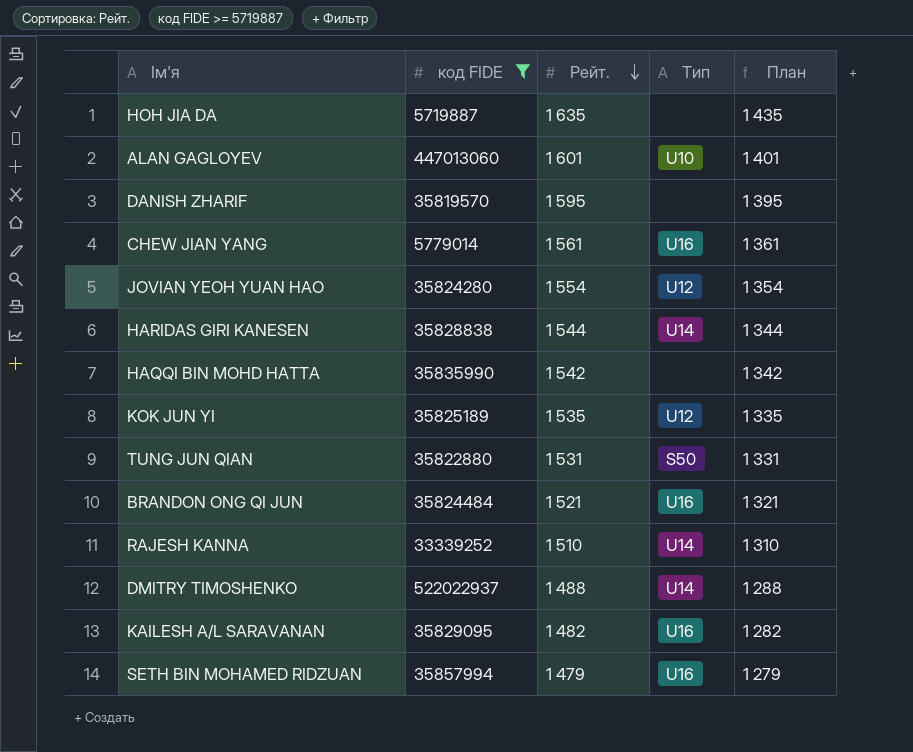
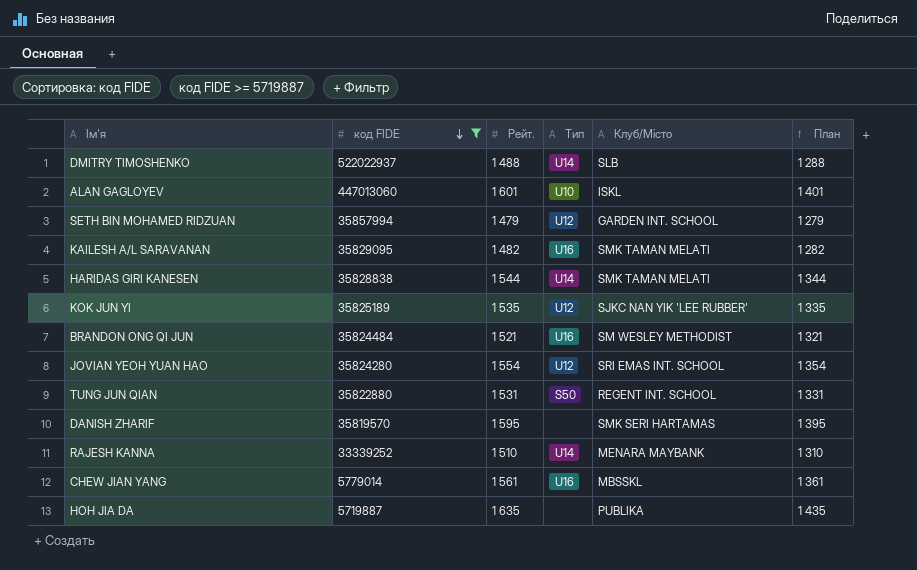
row order: Рейт. descending -> код FIDE descending
column Клуб/Місто | position: none -> 5
row HAQQI BIN MOHD HATTA: 35835990 | 1 542 | none | 1 342 -> none
SETH BIN MOHAMED RIDZUAN | Тип: U16 -> U12

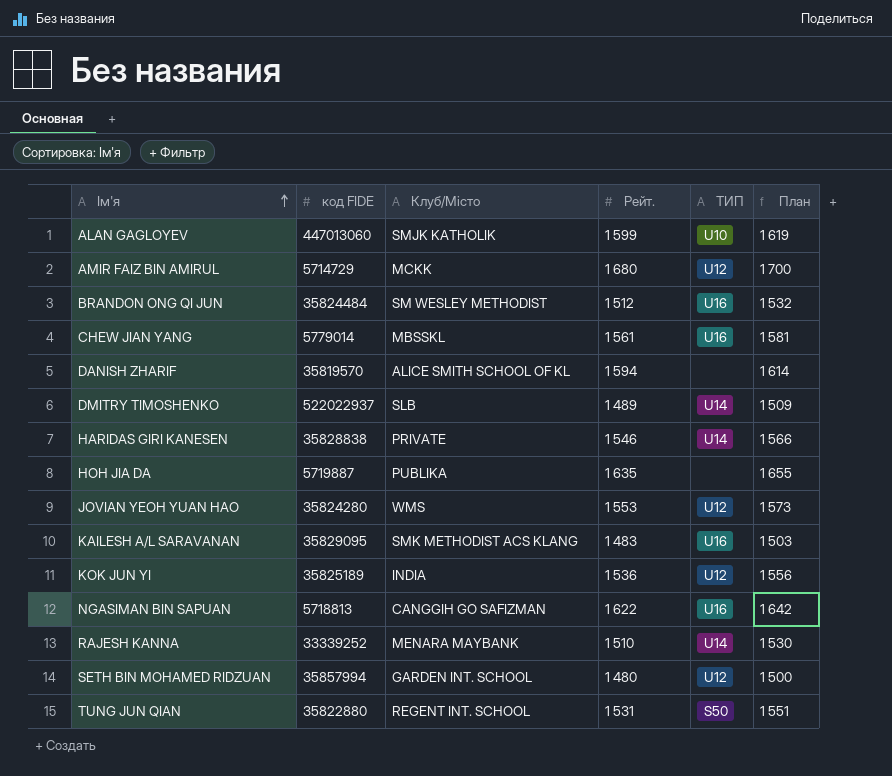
filter: код FIDE >= 5719887 -> none
row order: код FIDE descending -> Ім'я ascending
column Клуб/Місто | position: 5 -> 3
column name: Тип -> ТИП
column План | formula: [Рейт.] - 200 -> [Рейт.] + 20
ALAN GAGLOYEV | Клуб/Місто: ISKL -> SMJK KATHOLIK
ALAN GAGLOYEV | Рейт.: 1 601 -> 1 599
BRANDON ONG QI JUN | Рейт.: 1 521 -> 1 512
DANISH ZHARIF | Клуб/Місто: SMK SERI HARTAMAS -> ALICE SMITH SCHOOL OF KL
DANISH ZHARIF | Рейт.: 1 595 -> 1 594
DMITRY TIMOSHENKO | Рейт.: 1 488 -> 1 489
HARIDAS GIRI KANESEN | Клуб/Місто: SMK TAMAN MELATI -> PRIVATE
HARIDAS GIRI KANESEN | Рейт.: 1 544 -> 1 546
JOVIAN YEOH YUAN HAO | Клуб/Місто: SRI EMAS INT. SCHOOL -> WMS
JOVIAN YEOH YUAN HAO | Рейт.: 1 554 -> 1 553
KAILESH A/L SARAVANAN | Клуб/Місто: SMK TAMAN MELATI -> SMK METHODIST ACS KLANG
KAILESH A/L SARAVANAN | Рейт.: 1 482 -> 1 483
KOK JUN YI | Клуб/Місто: SJKC NAN YIK 'LEE RUBBER' -> INDIA
KOK JUN YI | Рейт.: 1 535 -> 1 536
SETH BIN MOHAMED RIDZUAN | Рейт.: 1 479 -> 1 480

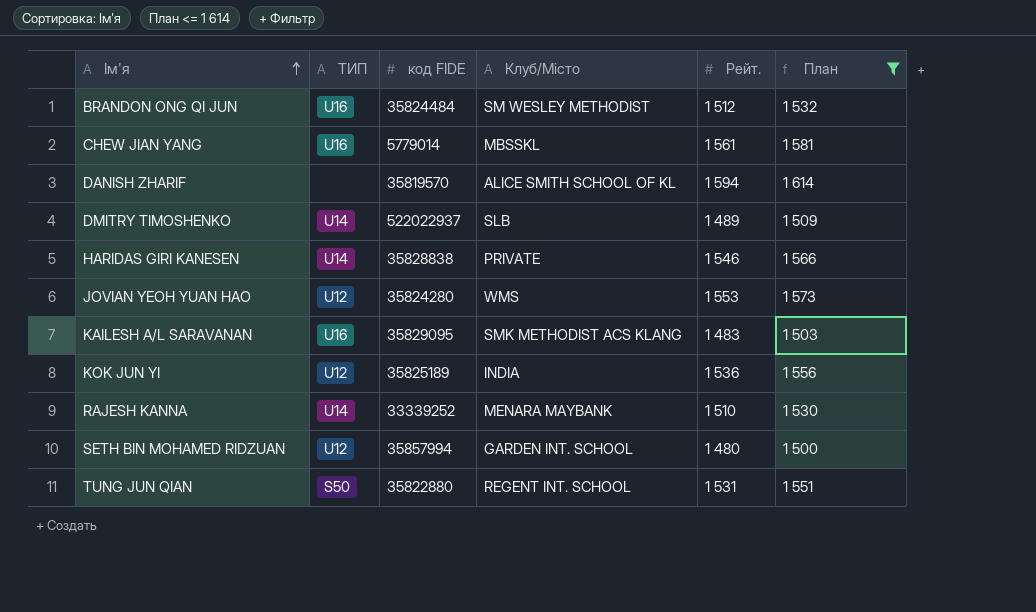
filter: none -> План <= 1 614
column ТИП | position: 5 -> 2

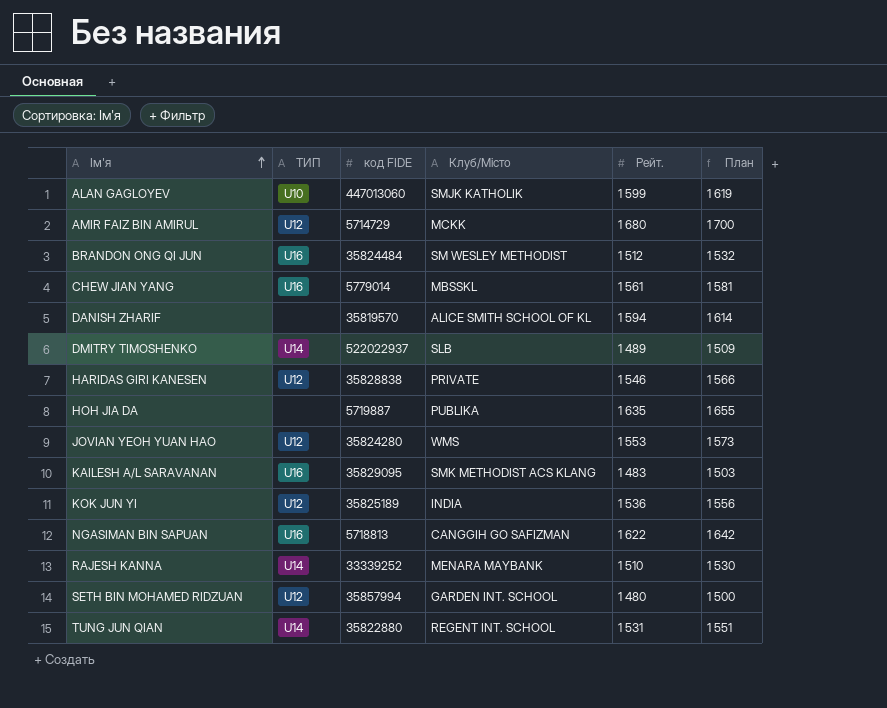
filter: План <= 1 614 -> none
HARIDAS GIRI KANESEN | ТИП: U14 -> U12
TUNG JUN QIAN | ТИП: S50 -> U14

